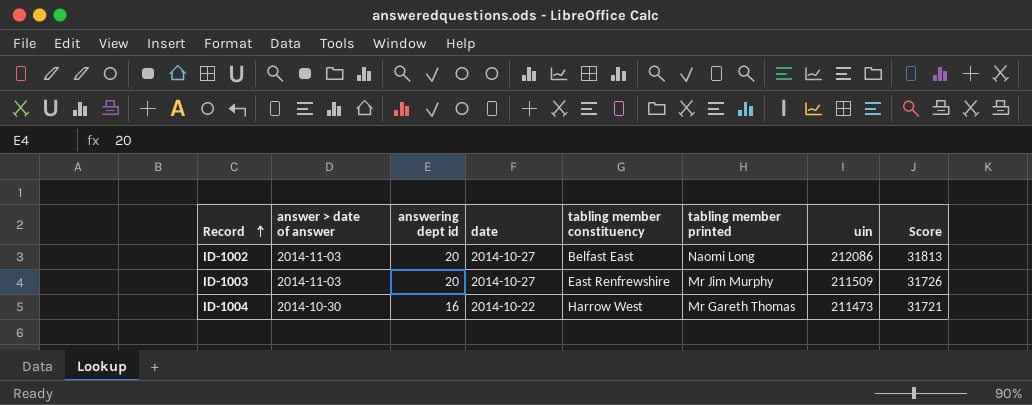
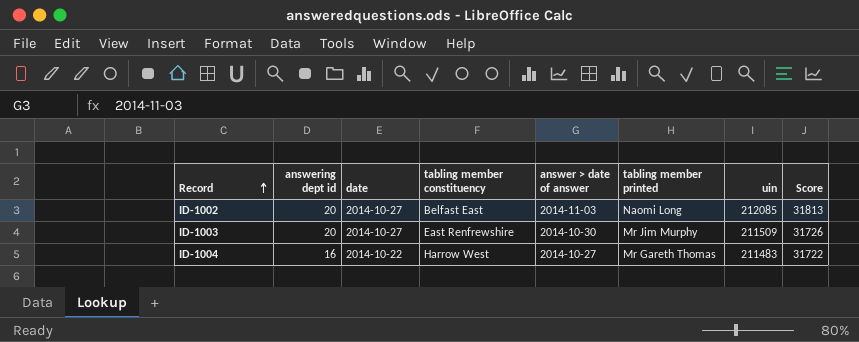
column answer > date of answer | position: 2 -> 5
ID-1002 | uin: 212086 -> 212085
ID-1003 | answer > date of answer: 2014-11-03 -> 2014-10-30
ID-1004 | answer > date of answer: 2014-10-30 -> 2014-10-27
ID-1004 | uin: 211473 -> 211483
ID-1004 | Score: 31721 -> 31722

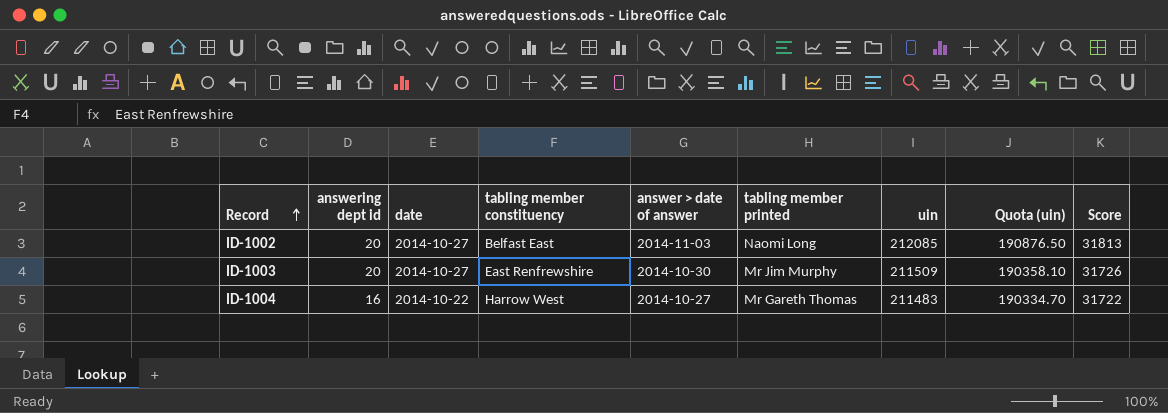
column Quota (uin) | formula: none -> [uin] * 0.9

